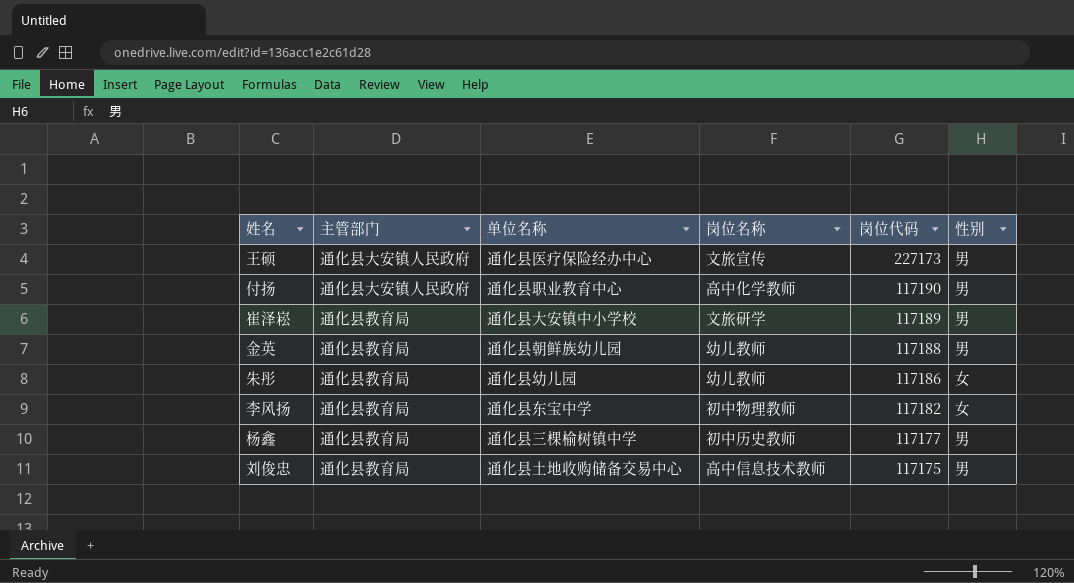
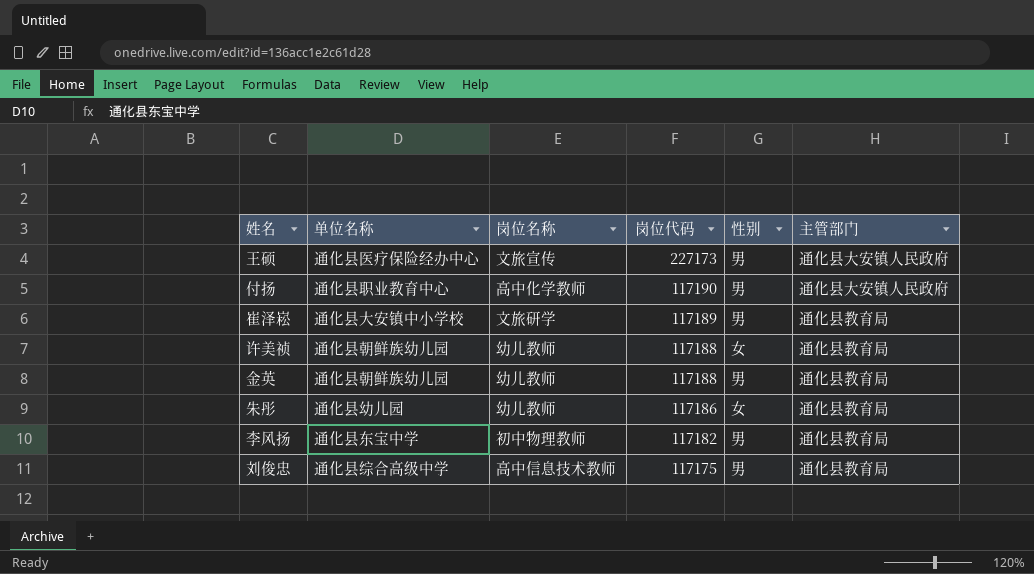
column 主管部门 | position: 2 -> 6
row 杨鑫: 通化县教育局 | 通化县三棵榆树镇中学 | 初中历史教师 | 117177 | 男 -> none
row 许美祯: none -> 通化县朝鲜族幼儿园 | 幼儿教师 | 117188 | 女 | 通化县教育局
李风扬 | 性别: 女 -> 男
刘俊忠 | 单位名称: 通化县土地收购储备交易中心 -> 通化县综合高级中学

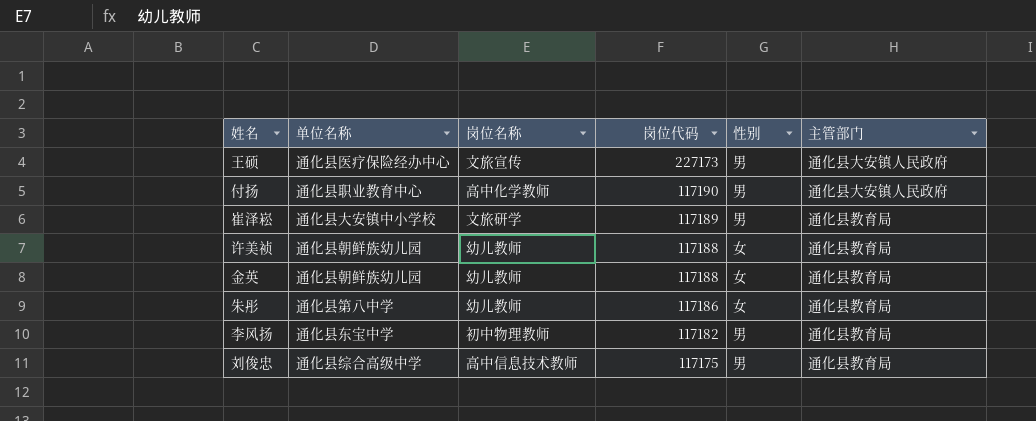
金英 | 性别: 男 -> 女
朱彤 | 单位名称: 通化县幼儿园 -> 通化县第八中学

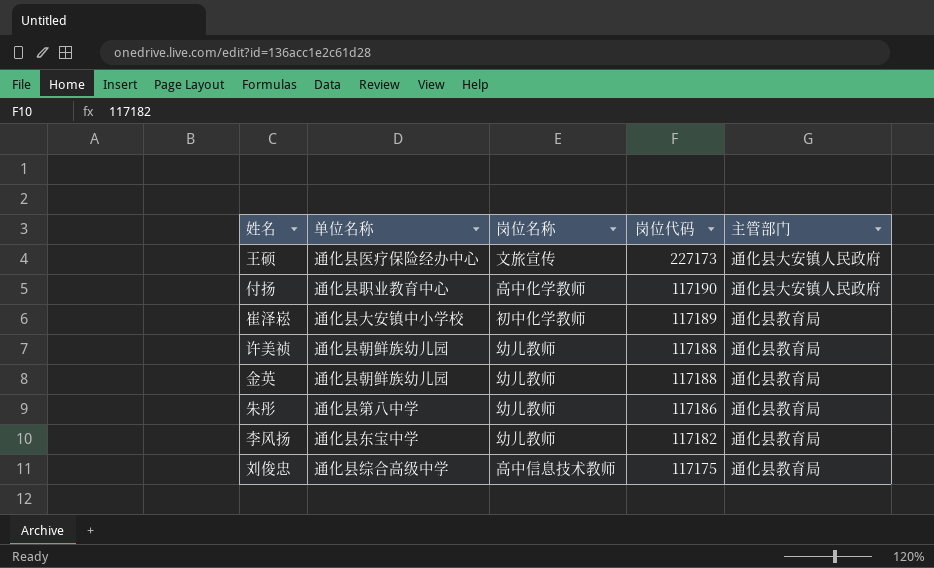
column 性别 | position: 5 -> none
崔泽崧 | 岗位名称: 文旅研学 -> 初中化学教师
李风扬 | 岗位名称: 初中物理教师 -> 幼儿教师

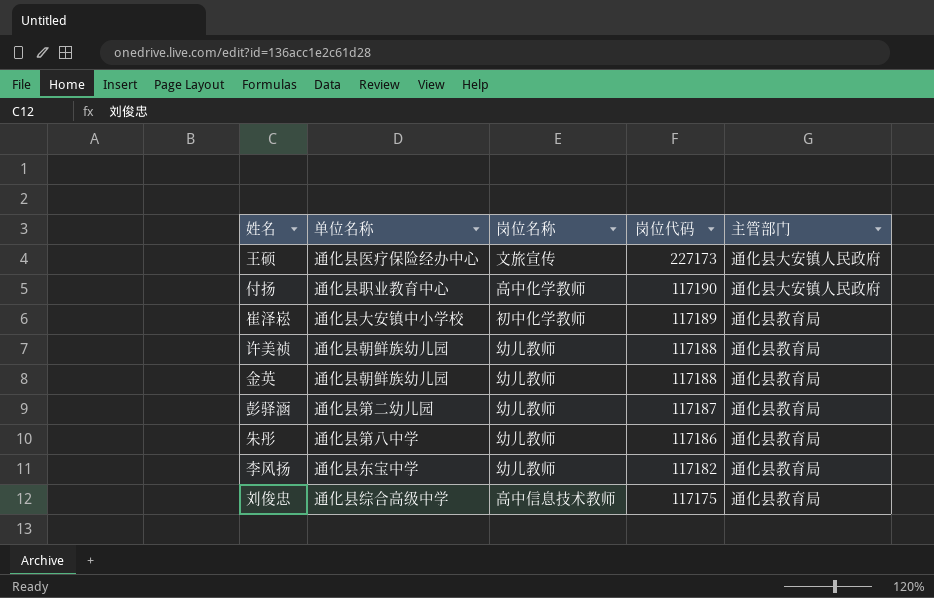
row 彭驿涵: none -> 通化县第二幼儿园 | 幼儿教师 | 117187 | 通化县教育局

